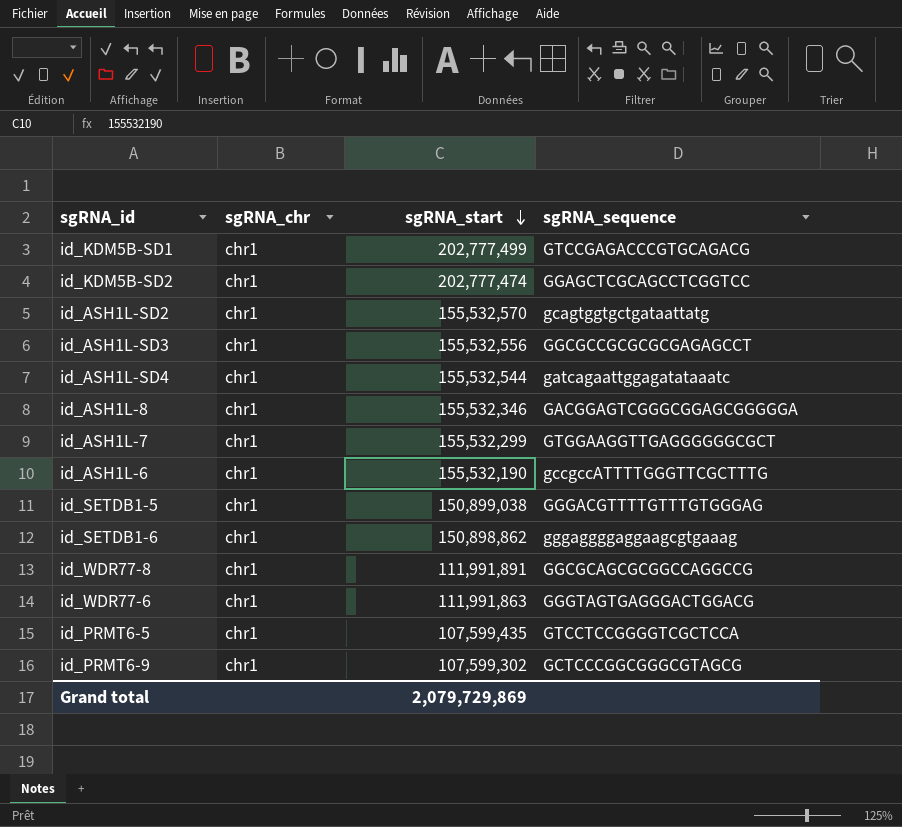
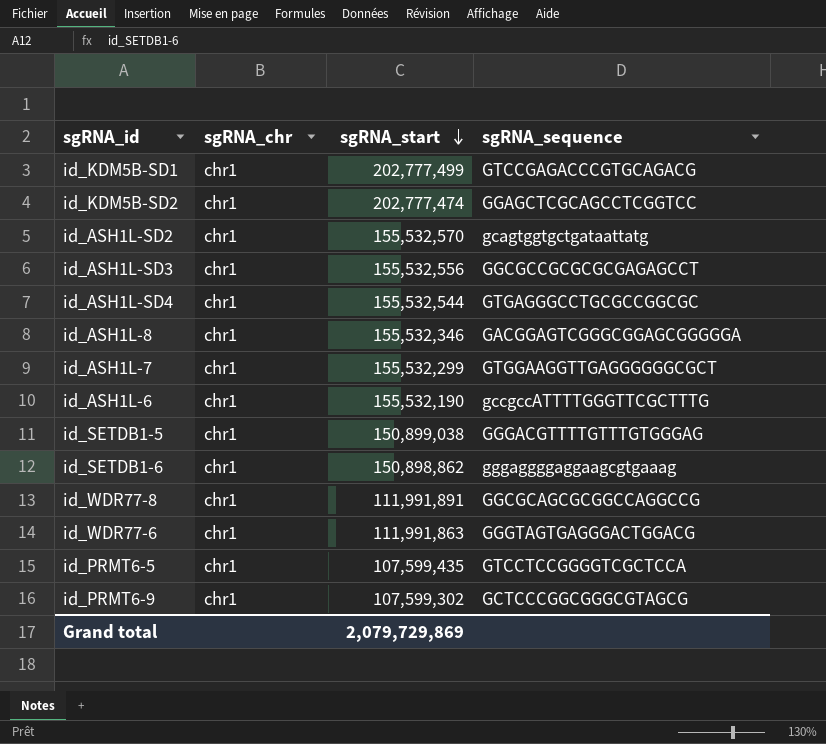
id_ASH1L-SD4 | sgRNA_sequence: gatcagaattggagatataaatc -> GTGAGGGCCTGCGCCGGCGC

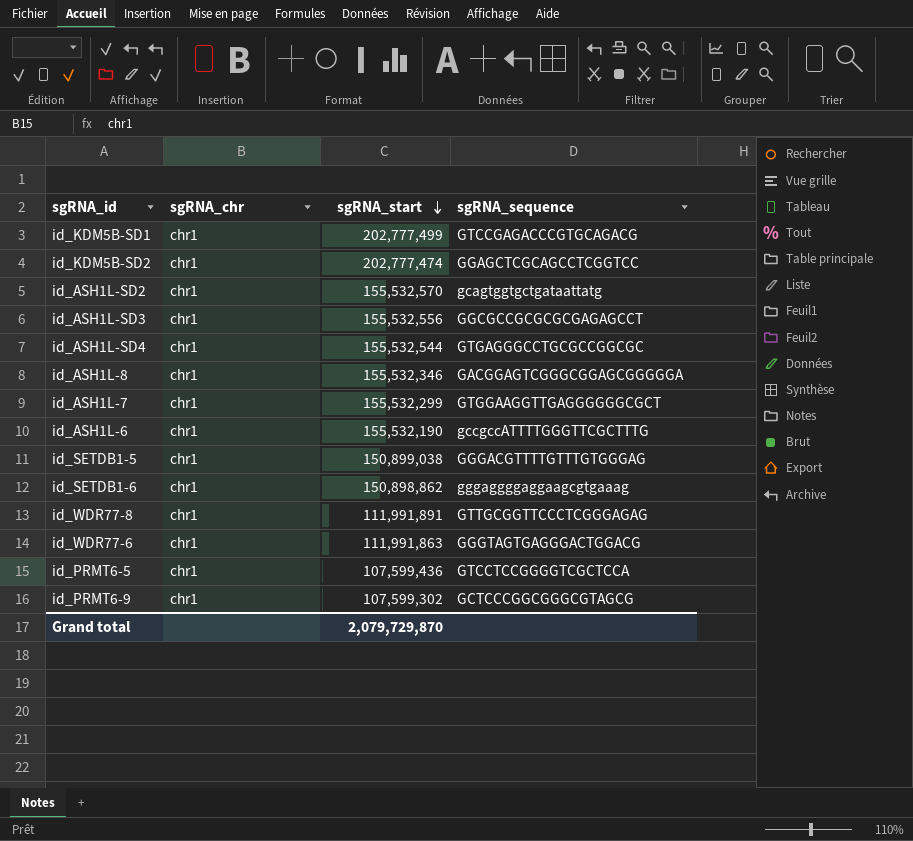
id_WDR77-8 | sgRNA_sequence: GGCGCAGCGCGGCCAGGCCG -> GTTGCGGTTCCCTCGGGAGAG
id_PRMT6-5 | sgRNA_start: 107,599,435 -> 107,599,436
Grand total | sgRNA_start: 2,079,729,869 -> 2,079,729,870

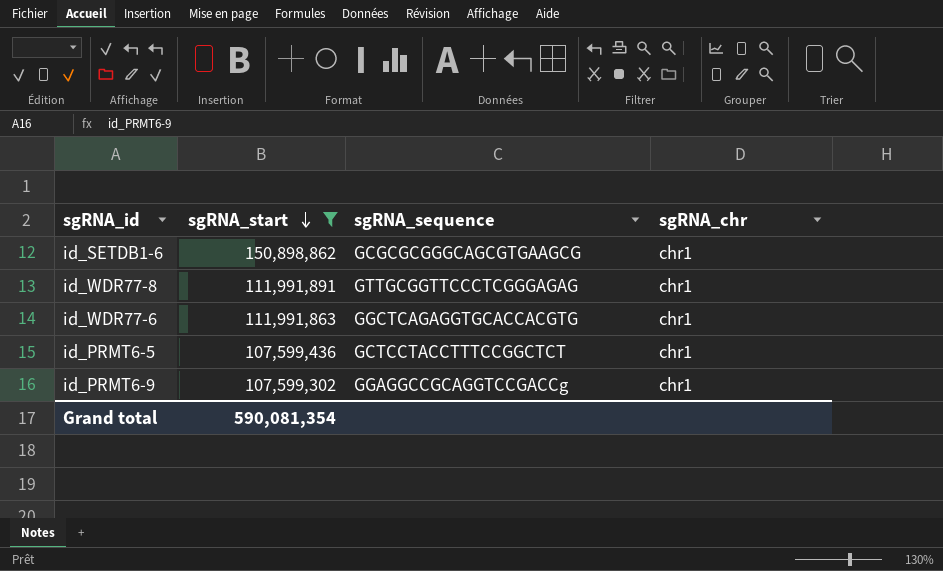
filter: none -> sgRNA_start <= 150,898,862
column sgRNA_chr | position: 2 -> 4
id_SETDB1-6 | sgRNA_sequence: gggaggggaggaagcgtgaaag -> GCGCGCGGGCAGCGTGAAGCG
id_WDR77-6 | sgRNA_sequence: GGGTAGTGAGGGACTGGACG -> GGCTCAGAGGTGCACCACGTG
id_PRMT6-5 | sgRNA_sequence: GTCCTCCGGGGTCGCTCCA -> GCTCCTACCTTTCCGGCTCT
id_PRMT6-9 | sgRNA_sequence: GCTCCCGGCGGGCGTAGCG -> GGAGGCCGCAGGTCCGACCg
Grand total | sgRNA_start: 2,079,729,870 -> 590,081,354

